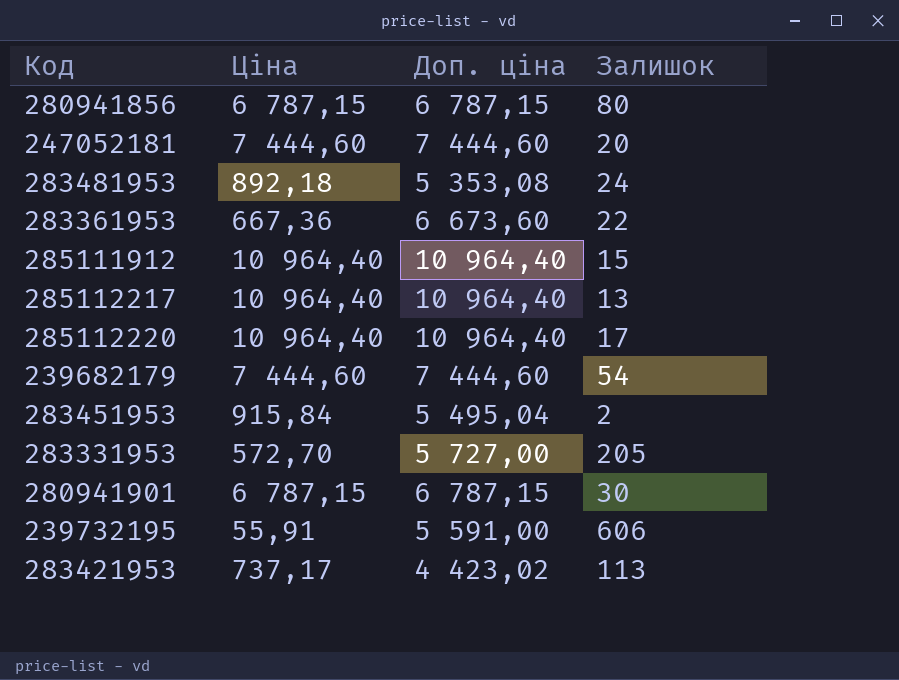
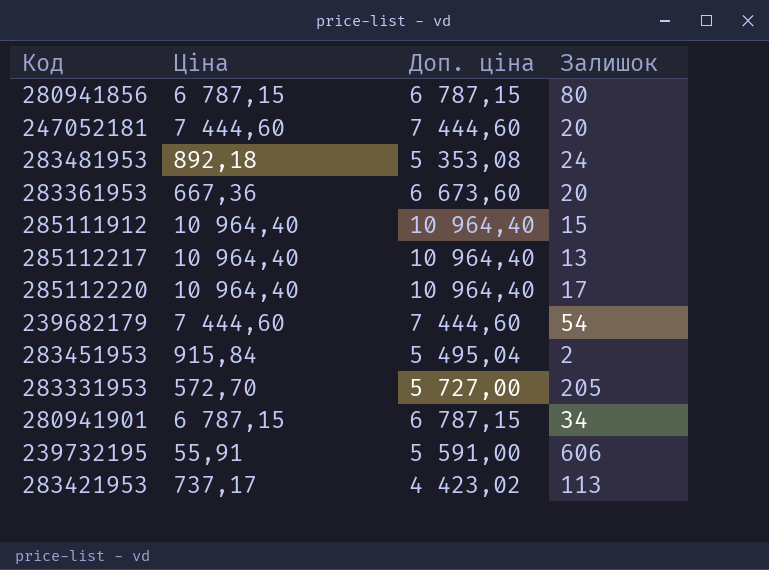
283361953 | Залишок: 22 -> 20
280941901 | Залишок: 30 -> 34

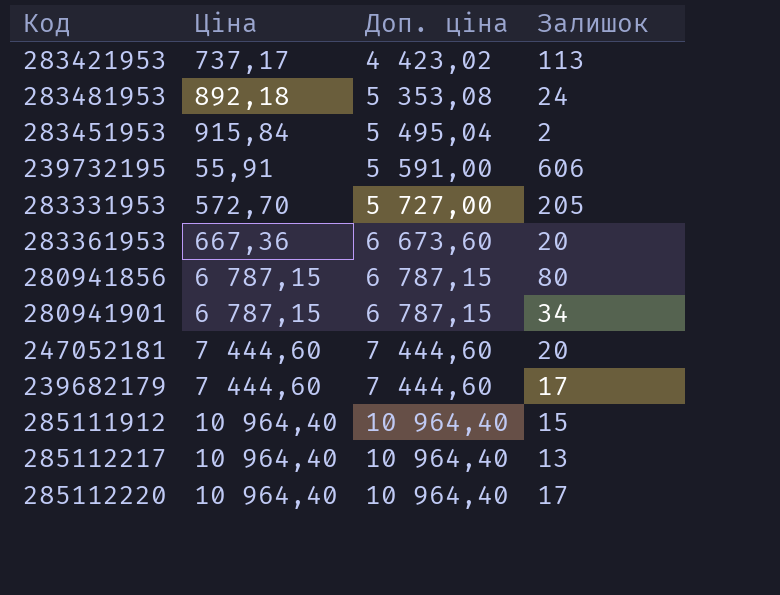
row order: none -> Доп. ціна ascending
239682179 | Залишок: 54 -> 17

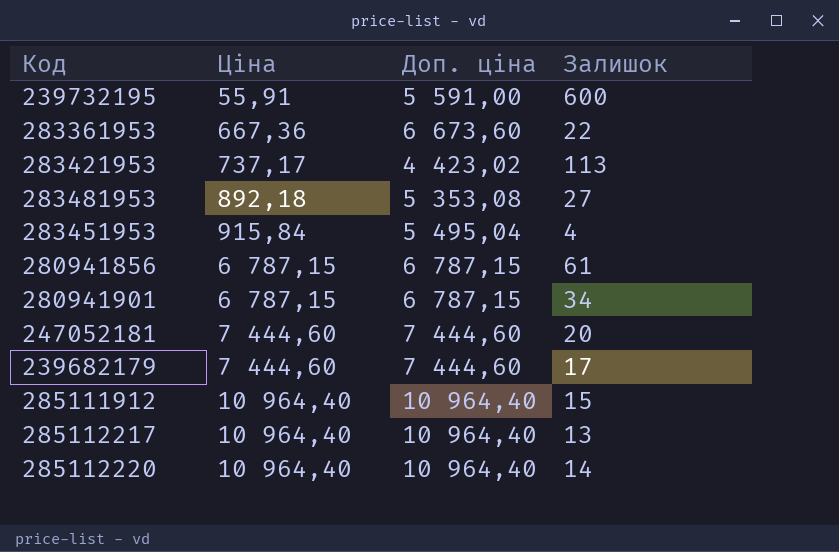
row order: Доп. ціна ascending -> Ціна ascending
row 283331953: 572,70 | 5 727,00 | 205 -> none
239732195 | Залишок: 606 -> 600
283361953 | Залишок: 20 -> 22
283481953 | Залишок: 24 -> 27
283451953 | Залишок: 2 -> 4
280941856 | Залишок: 80 -> 61
285112220 | Залишок: 17 -> 14

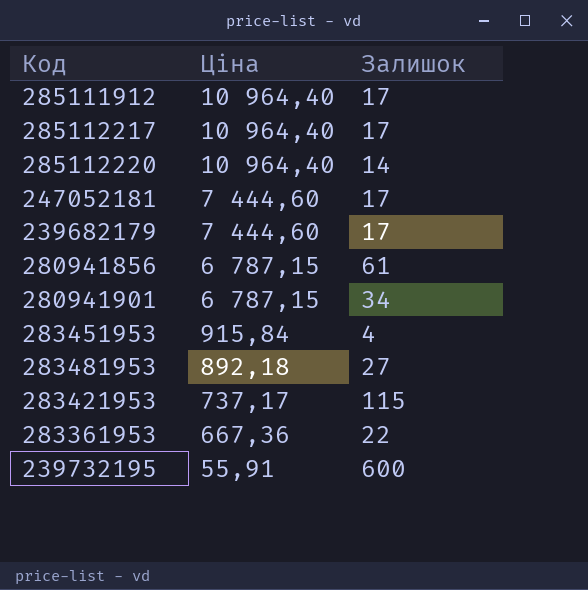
row order: Ціна ascending -> Ціна descending
column Доп. ціна | position: 3 -> none
285111912 | Залишок: 15 -> 17
285112217 | Залишок: 13 -> 17
247052181 | Залишок: 20 -> 17
283421953 | Залишок: 113 -> 115

